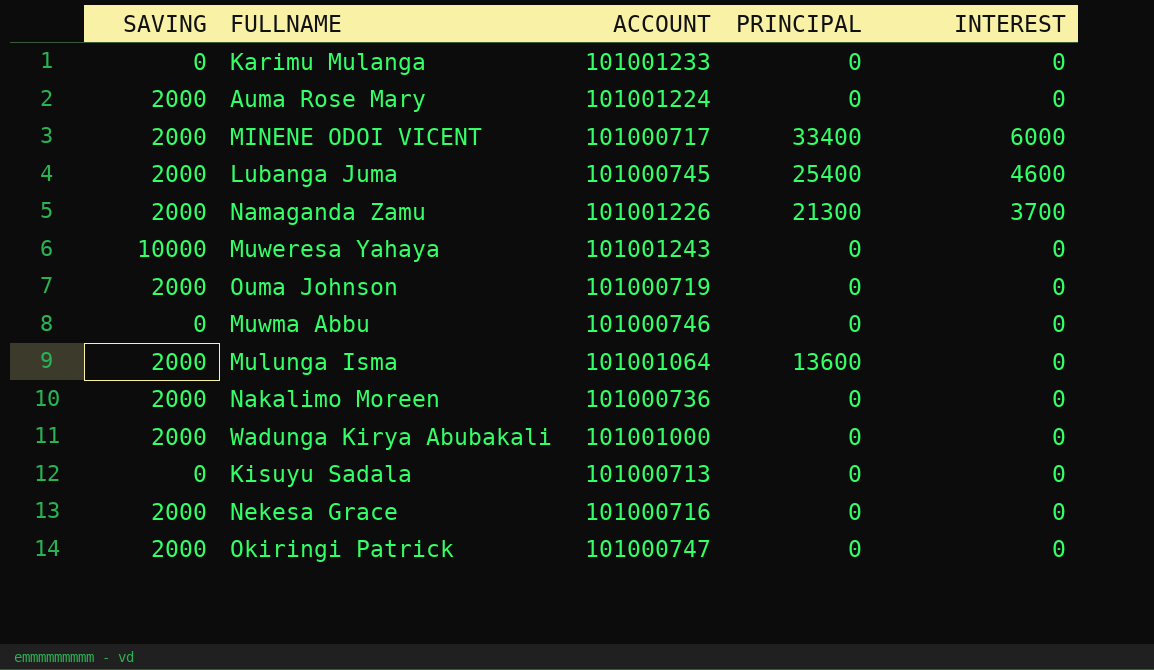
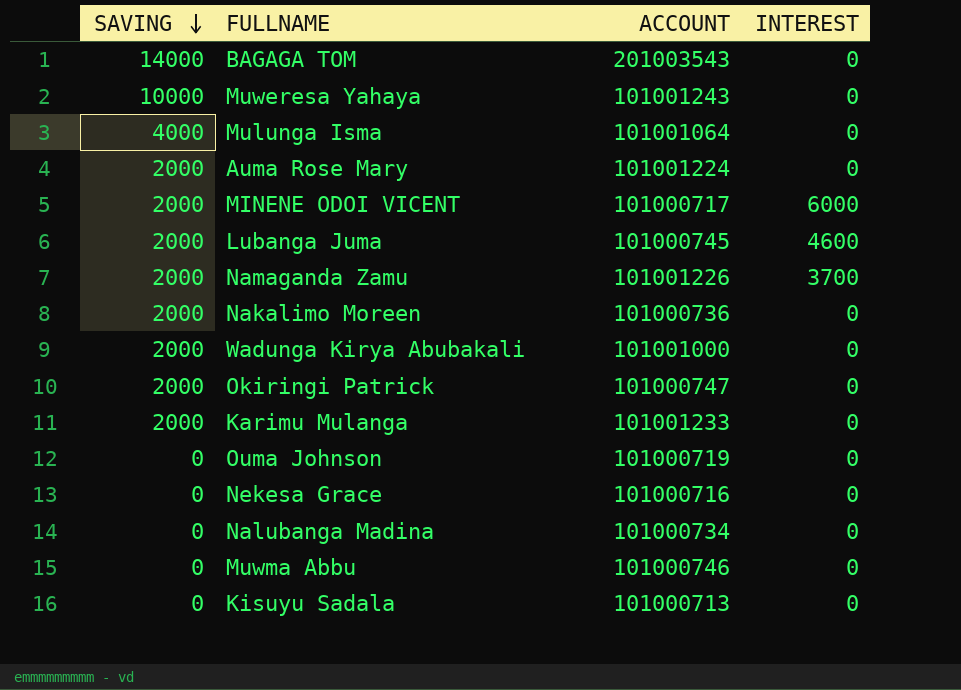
row order: none -> SAVING descending
column PRINCIPAL | position: 4 -> none
row BAGAGA TOM: none -> 14000 | 201003543 | 0
Mulunga Isma | SAVING: 2000 -> 4000
Karimu Mulanga | SAVING: 0 -> 2000
Ouma Johnson | SAVING: 2000 -> 0
Nekesa Grace | SAVING: 2000 -> 0
row Nalubanga Madina: none -> 0 | 101000734 | 0

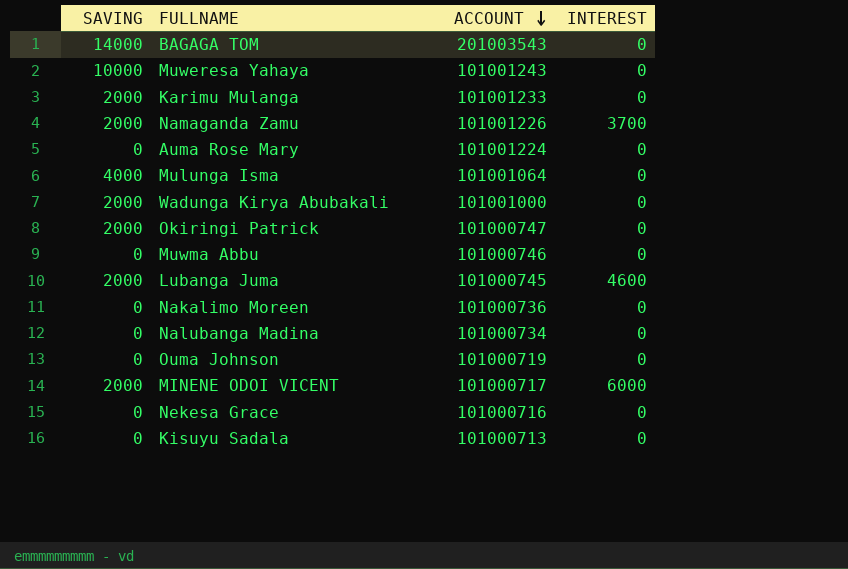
row order: SAVING descending -> ACCOUNT descending
Auma Rose Mary | SAVING: 2000 -> 0
Nakalimo Moreen | SAVING: 2000 -> 0

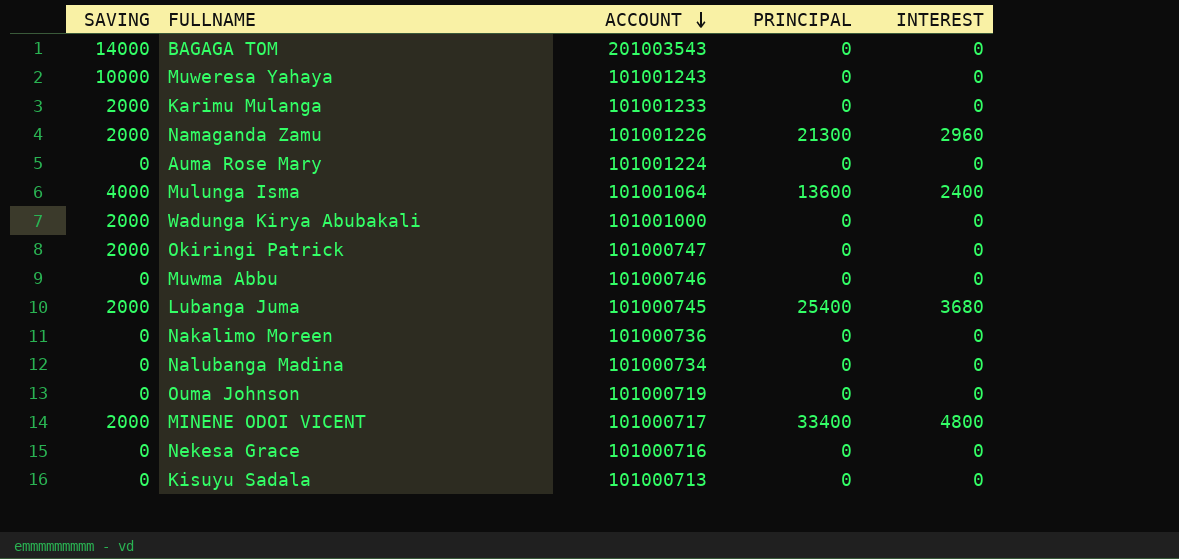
column PRINCIPAL | position: none -> 4
Namaganda Zamu | INTEREST: 3700 -> 2960
Mulunga Isma | INTEREST: 0 -> 2400
Lubanga Juma | INTEREST: 4600 -> 3680
MINENE ODOI VICENT | INTEREST: 6000 -> 4800

